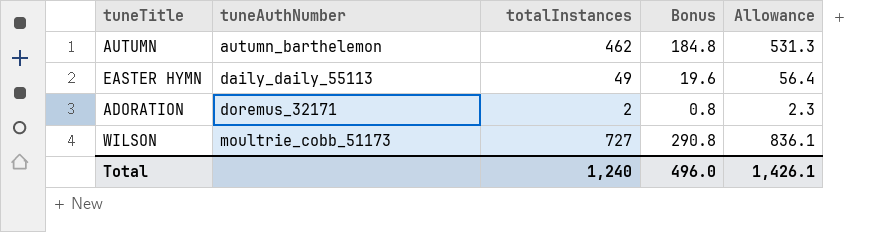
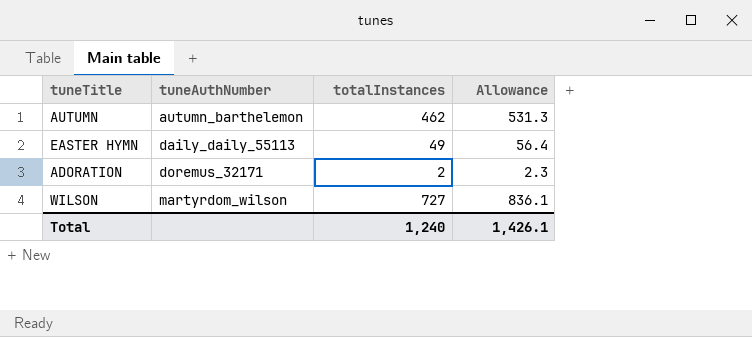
column Bonus | formula: [totalInstances] * 0.4 -> none
WILSON | tuneAuthNumber: moultrie_cobb_51173 -> martyrdom_wilson

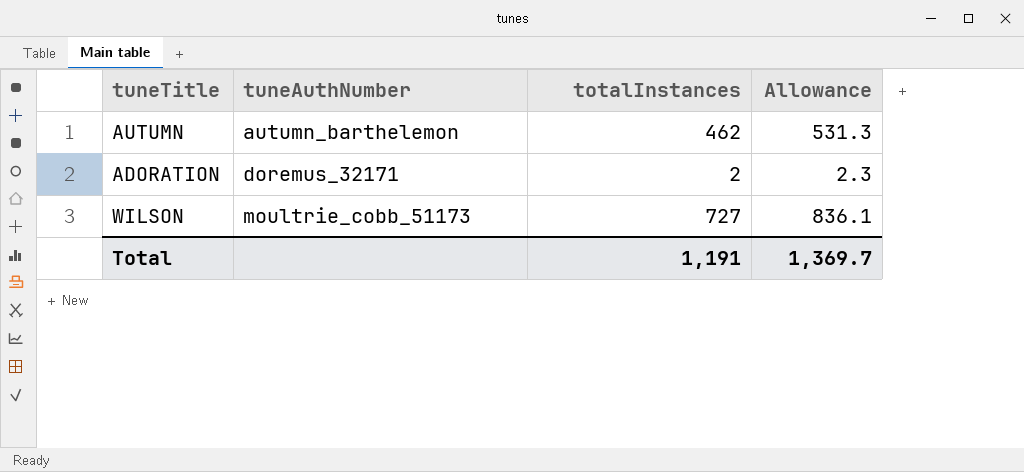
row EASTER HYMN: daily_daily_55113 | 49 | 56.4 -> none
WILSON | tuneAuthNumber: martyrdom_wilson -> moultrie_cobb_51173
Total | totalInstances: 1,240 -> 1,191
Total | Allowance: 1,426.1 -> 1,369.7

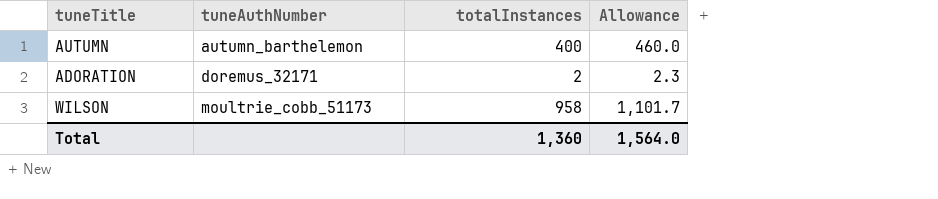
AUTUMN | totalInstances: 462 -> 400
AUTUMN | Allowance: 531.3 -> 460.0
WILSON | totalInstances: 727 -> 958
WILSON | Allowance: 836.1 -> 1,101.7
Total | totalInstances: 1,191 -> 1,360
Total | Allowance: 1,369.7 -> 1,564.0

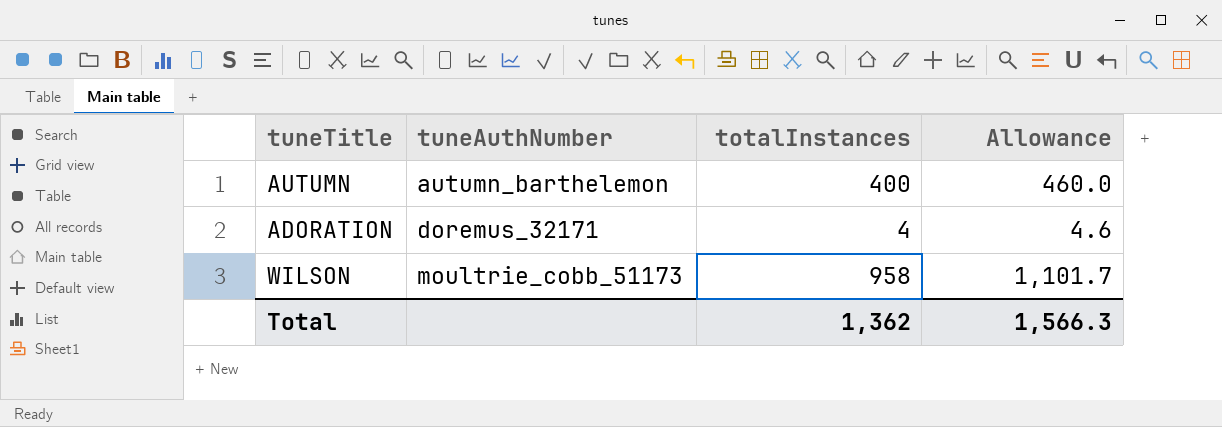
ADORATION | totalInstances: 2 -> 4
ADORATION | Allowance: 2.3 -> 4.6
Total | totalInstances: 1,360 -> 1,362
Total | Allowance: 1,564.0 -> 1,566.3

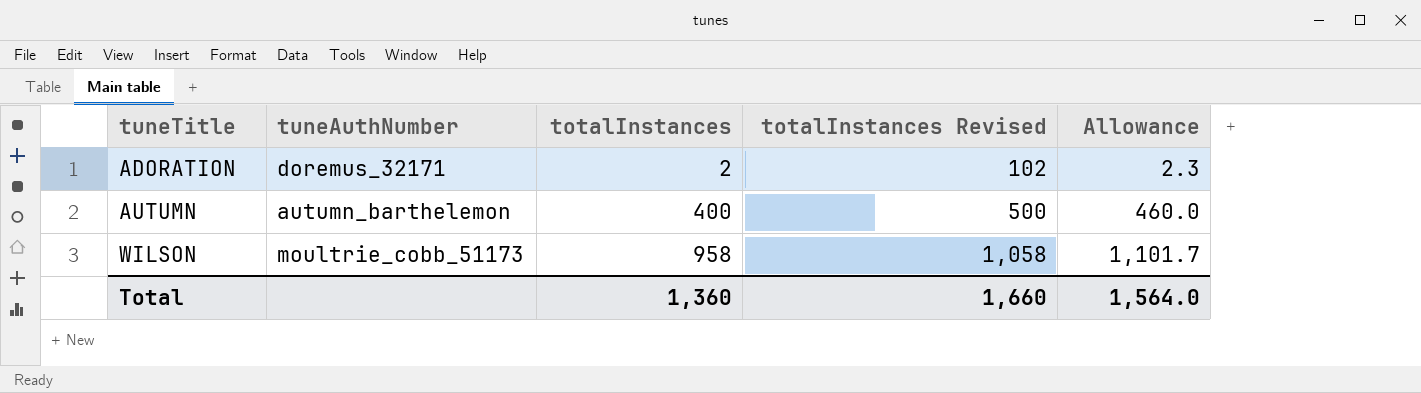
row order: tuneAuthNumber ascending -> tuneTitle ascending
column totalInstances Revised | formula: none -> [totalInstances] + 100
ADORATION | totalInstances: 4 -> 2
ADORATION | Allowance: 4.6 -> 2.3
Total | totalInstances: 1,362 -> 1,360
Total | Allowance: 1,566.3 -> 1,564.0

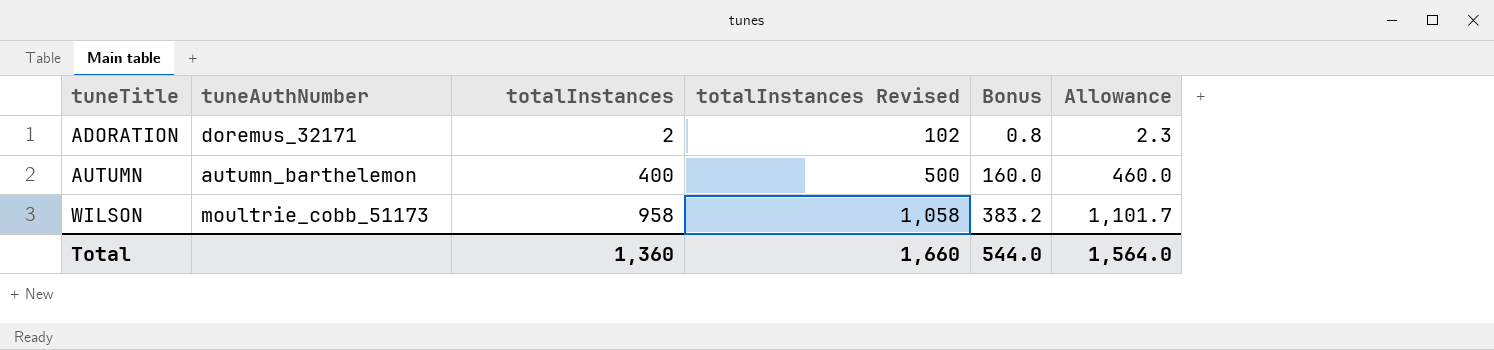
column Bonus | formula: none -> [totalInstances] * 0.4

